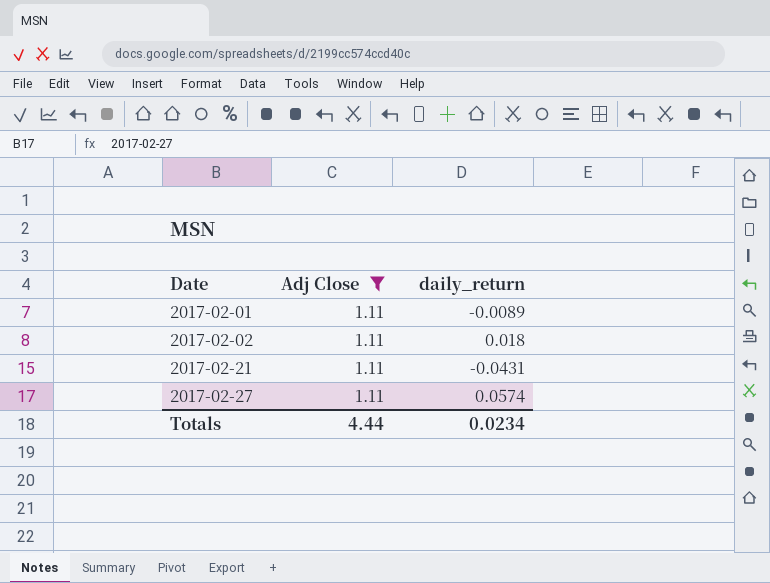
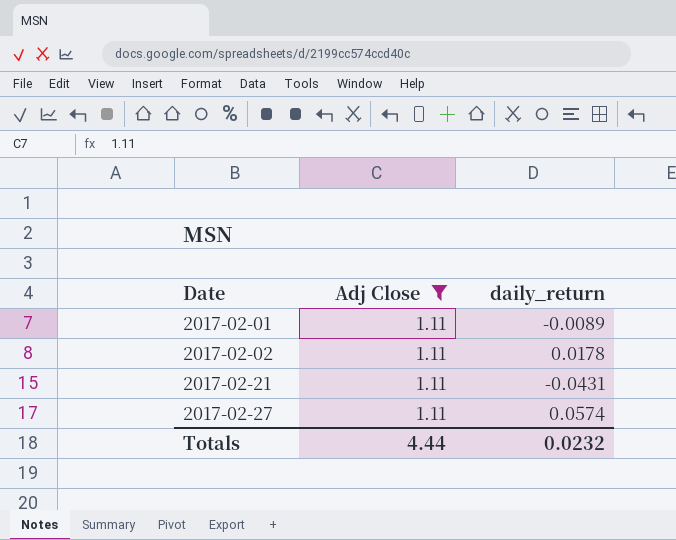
2017-02-02 | daily_return: 0.018 -> 0.0178
Totals | daily_return: 0.0234 -> 0.0232

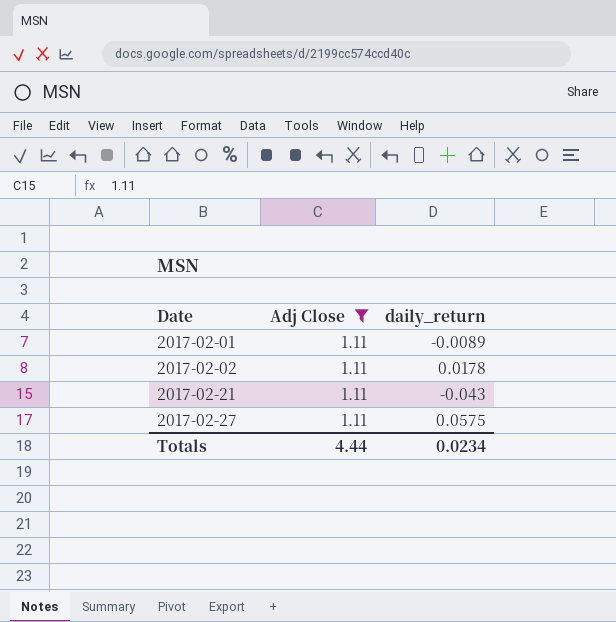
2017-02-21 | daily_return: -0.0431 -> -0.043
2017-02-27 | daily_return: 0.0574 -> 0.0575
Totals | daily_return: 0.0232 -> 0.0234

